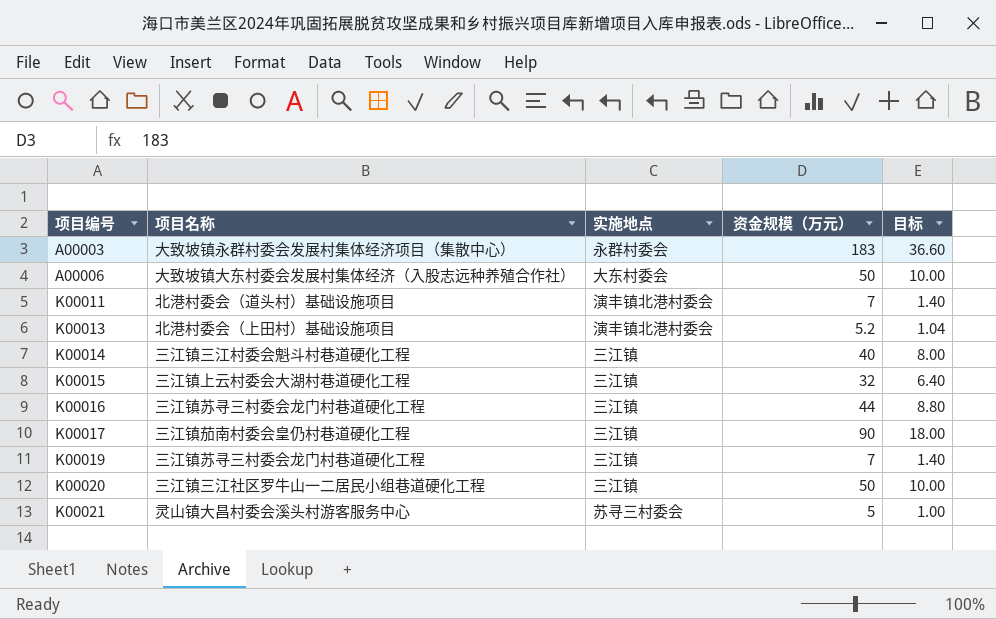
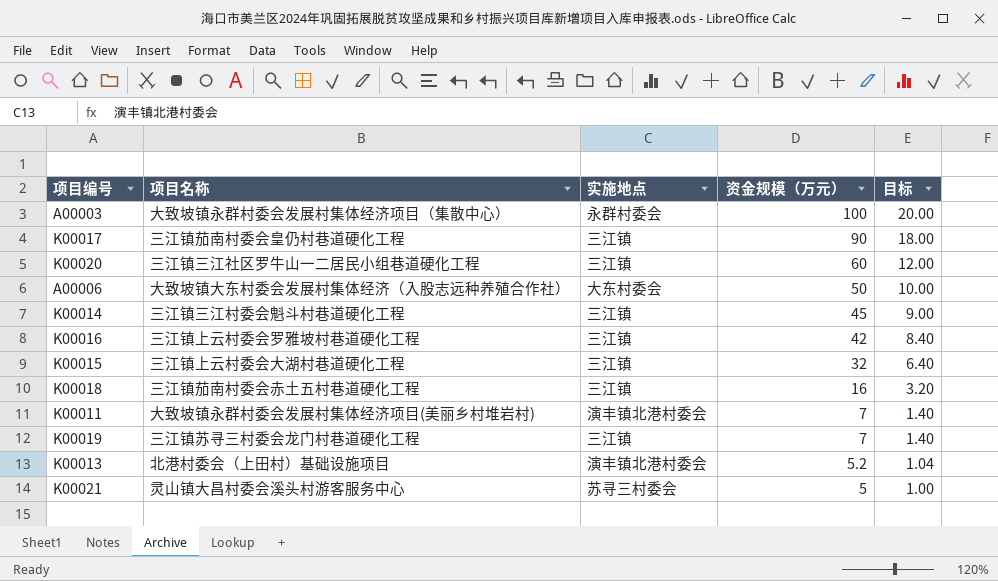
row order: 项目编号 ascending -> 资金规模（万元） descending
A00003 | 资金规模（万元）: 183 -> 100
A00003 | 目标: 36.60 -> 20.00
K00020 | 资金规模（万元）: 50 -> 60
K00020 | 目标: 10.00 -> 12.00
K00014 | 资金规模（万元）: 40 -> 45
K00014 | 目标: 8.00 -> 9.00
K00016 | 项目名称: 三江镇苏寻三村委会龙门村巷道硬化工程 -> 三江镇上云村委会罗雅坡村巷道硬化工程
K00016 | 资金规模（万元）: 44 -> 42
K00016 | 目标: 8.80 -> 8.40
row K00018: none -> 三江镇茄南村委会赤土五村巷道硬化工程 | 三江镇 | 16 | 3.20
K00011 | 项目名称: 北港村委会（道头村）基础设施项目 -> 大致坡镇永群村委会发展村集体经济项目(美丽乡村堆岩村)

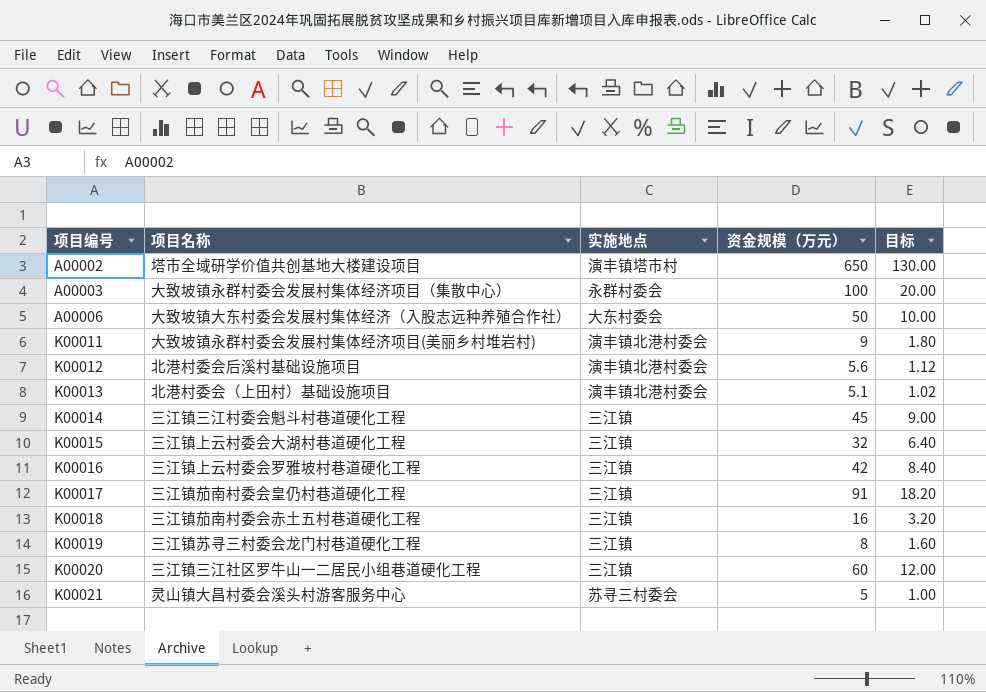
row order: 资金规模（万元） descending -> 项目编号 ascending
row A00002: none -> 塔市全域研学价值共创基地大楼建设项目 | 演丰镇塔市村 | 650 | 130.00
K00011 | 资金规模（万元）: 7 -> 9
K00011 | 目标: 1.40 -> 1.80
row K00012: none -> 北港村委会后溪村基础设施项目 | 演丰镇北港村委会 | 5.6 | 1.12
K00013 | 资金规模（万元）: 5.2 -> 5.1
K00013 | 目标: 1.04 -> 1.02
K00017 | 资金规模（万元）: 90 -> 91
K00017 | 目标: 18.00 -> 18.20
K00019 | 资金规模（万元）: 7 -> 8
K00019 | 目标: 1.40 -> 1.60

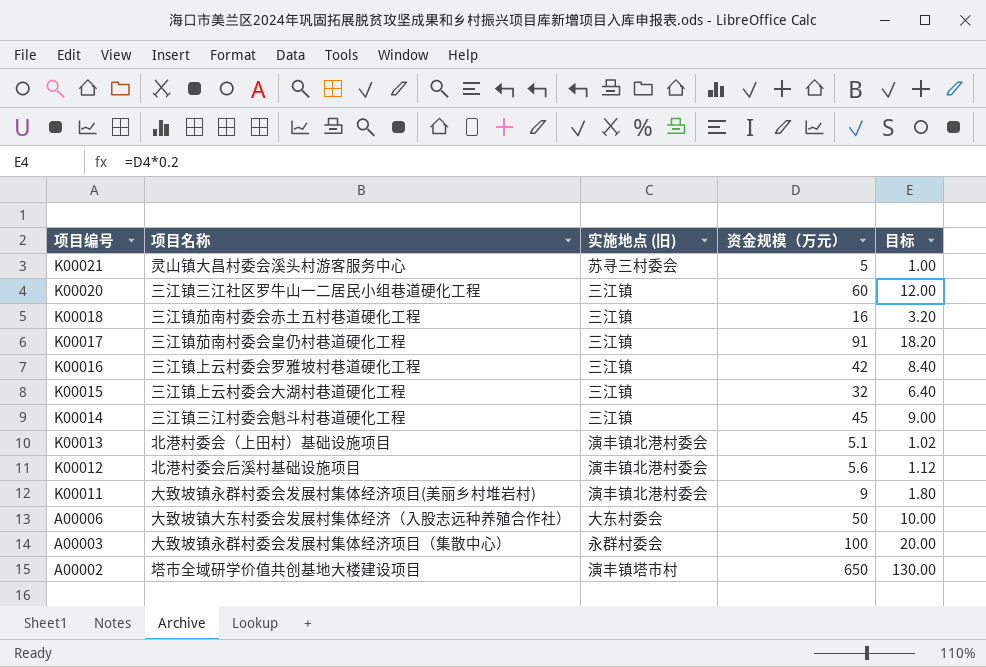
row order: 项目编号 ascending -> 项目编号 descending
column name: 实施地点 -> 实施地点 (旧)
row K00019: 三江镇苏寻三村委会龙门村巷道硬化工程 | 三江镇 | 8 | 1.60 -> none

